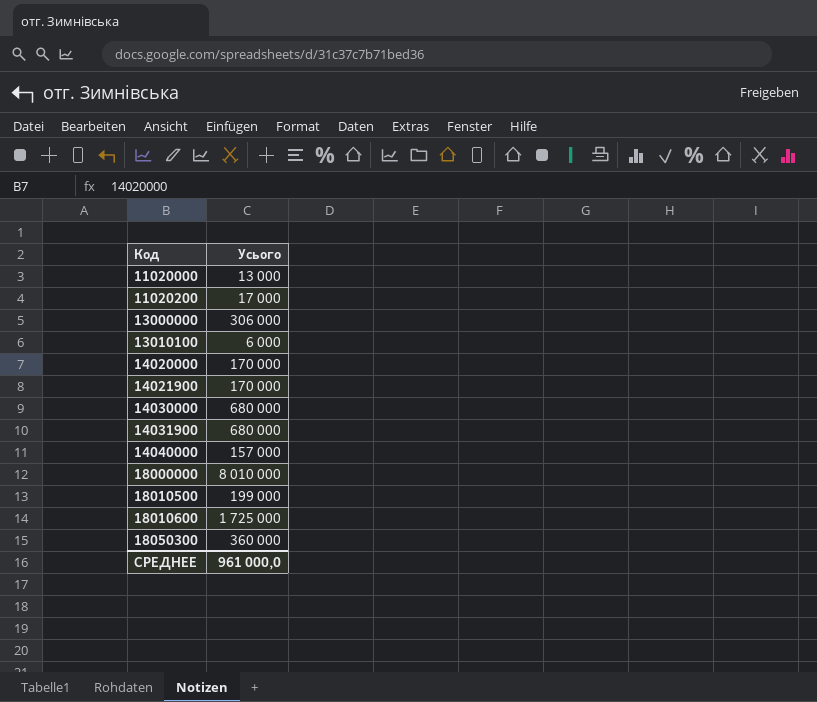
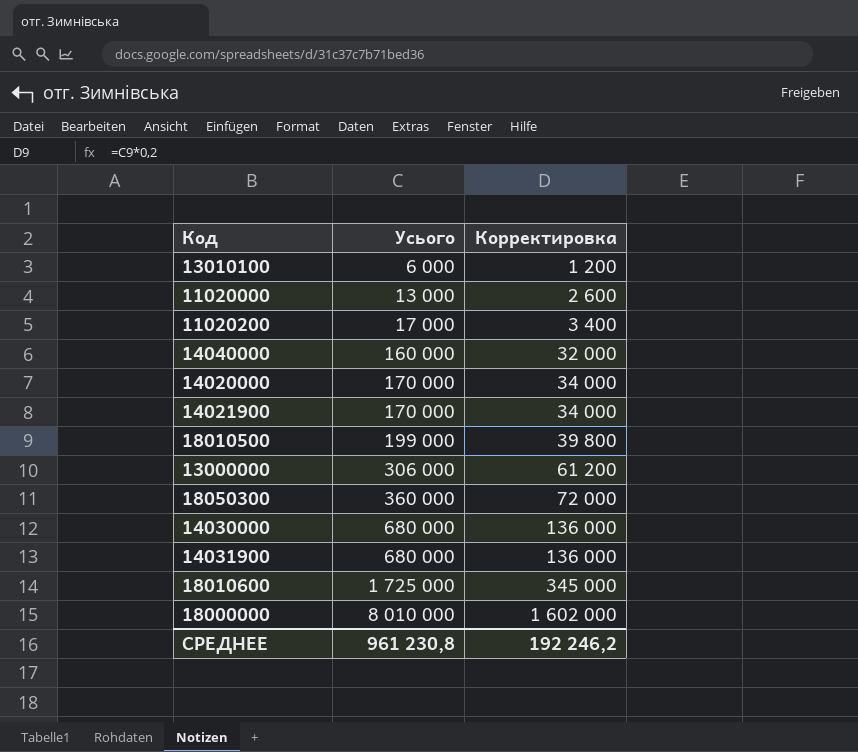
row order: Код ascending -> Усього ascending
column Корректировка | formula: none -> [Усього] * 0,2
14040000 | Усього: 157 000 -> 160 000
СРЕДНЕЕ | Усього: 961 000,0 -> 961 230,8

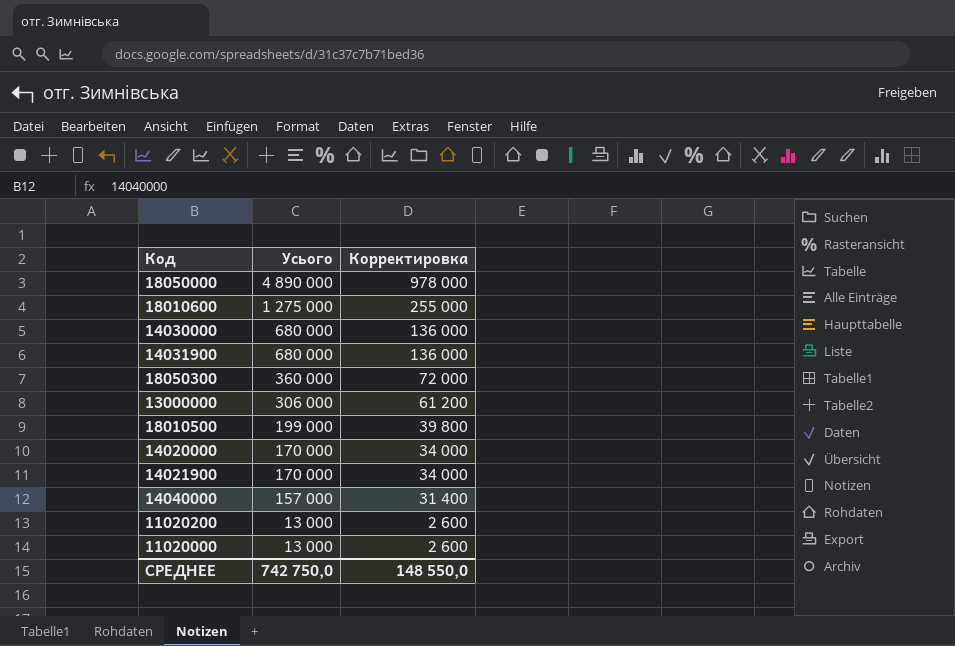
row order: Усього ascending -> Усього descending
row 13010100: 6 000 | 1 200 -> none
row 18000000: 8 010 000 | 1 602 000 -> none
row 18050000: none -> 4 890 000 | 978 000
18010600 | Усього: 1 725 000 -> 1 275 000
18010600 | Корректировка: 345 000 -> 255 000
14040000 | Усього: 160 000 -> 157 000
14040000 | Корректировка: 32 000 -> 31 400
11020200 | Усього: 17 000 -> 13 000
11020200 | Корректировка: 3 400 -> 2 600
СРЕДНЕЕ | Усього: 961 230,8 -> 742 750,0
СРЕДНЕЕ | Корректировка: 192 246,2 -> 148 550,0

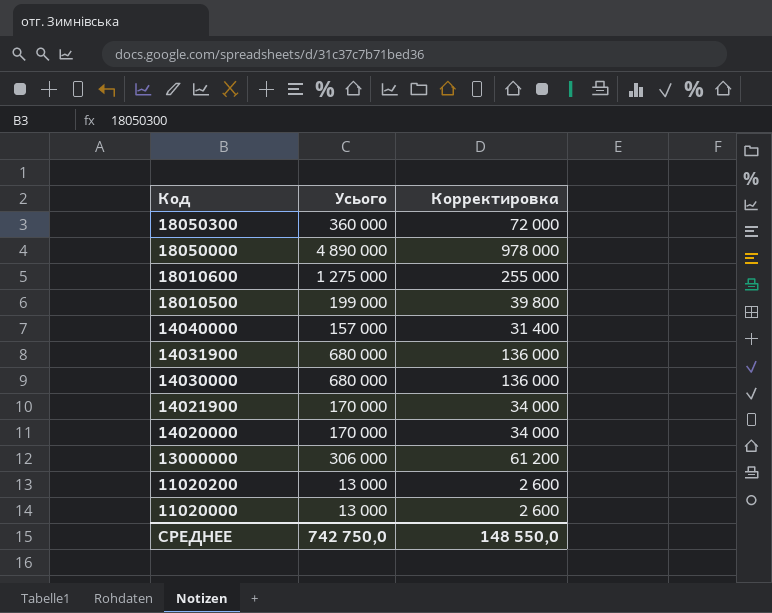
row order: Усього descending -> Код descending

